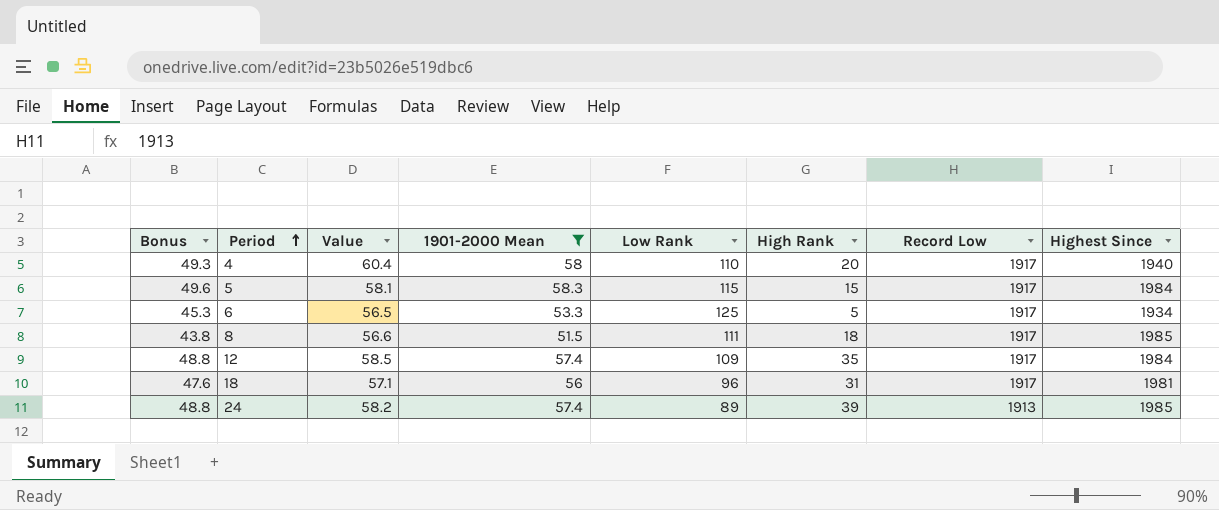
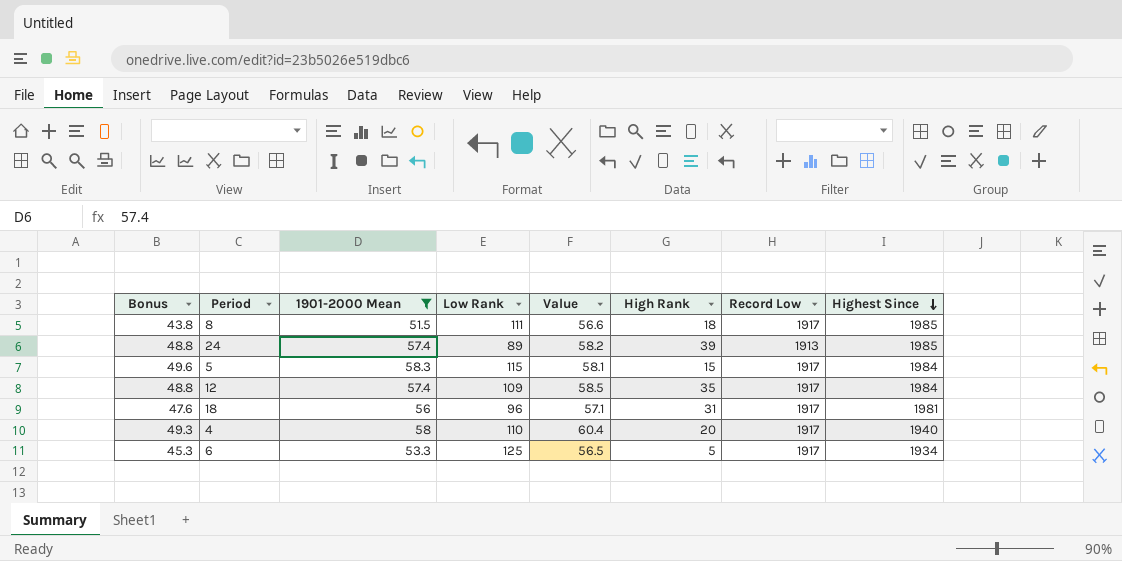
row order: Period ascending -> Highest Since descending
column Value | position: 3 -> 5

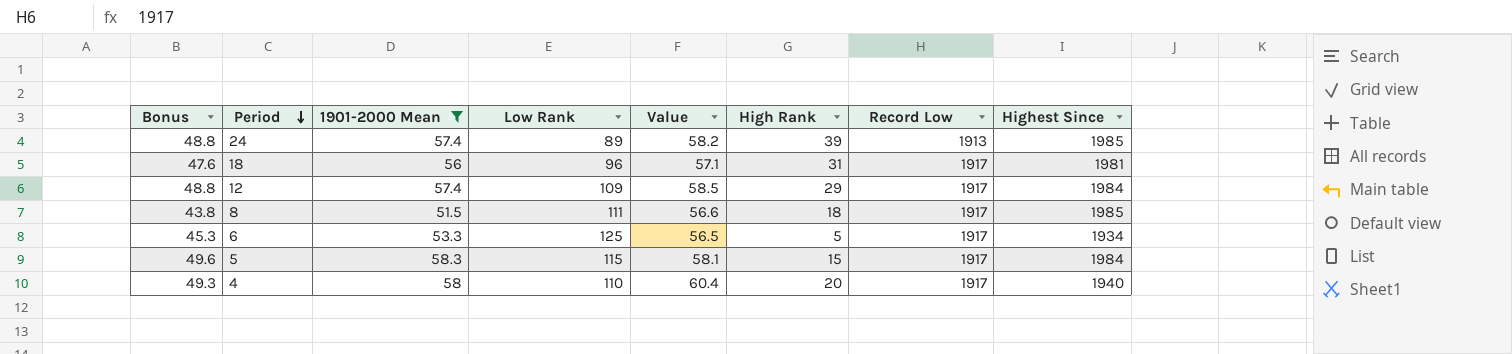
row order: Highest Since descending -> Period descending
12 | High Rank: 35 -> 29

